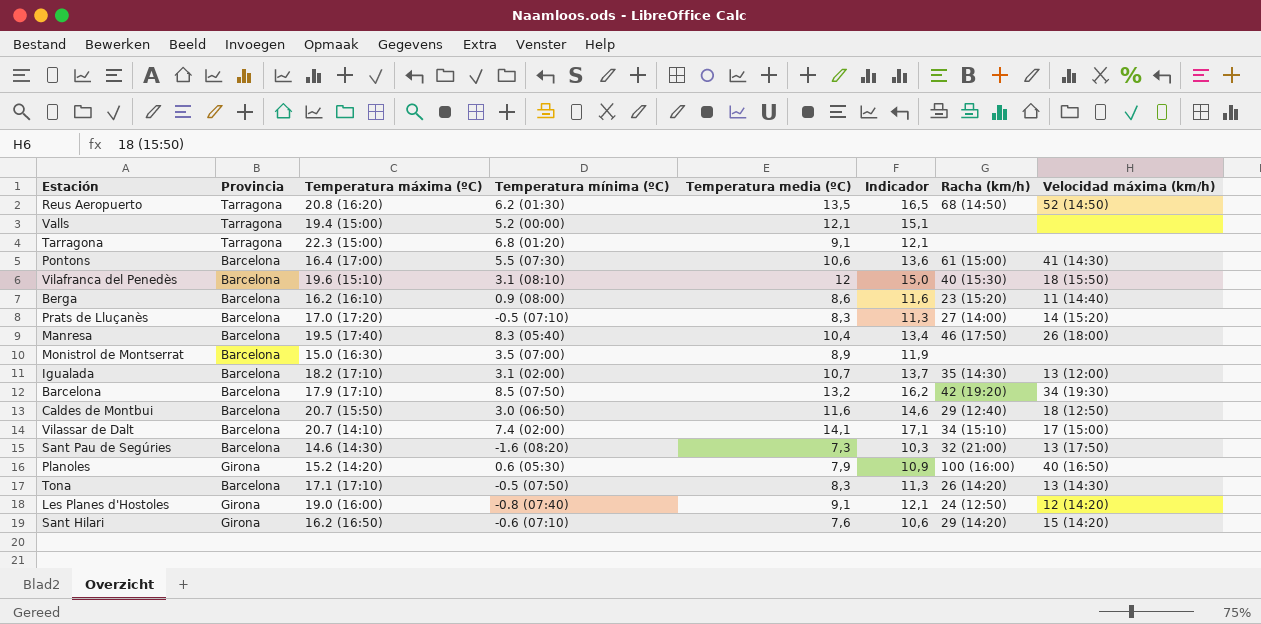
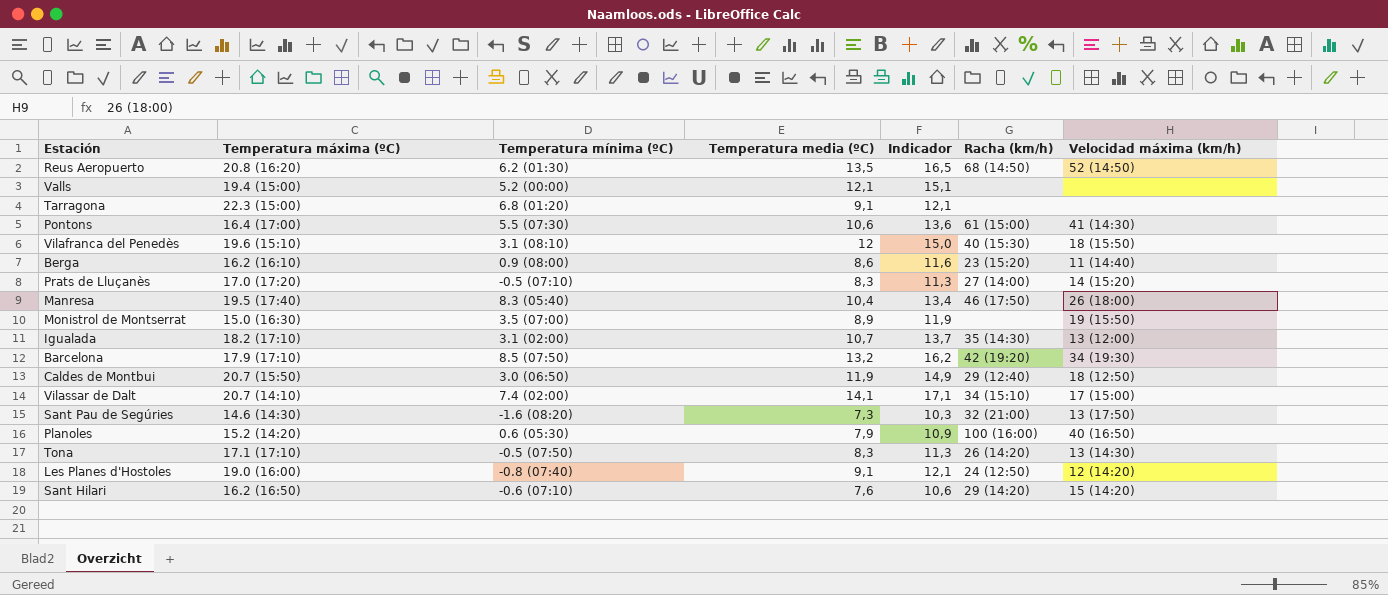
column Provincia | position: 2 -> none
Monistrol de Montserrat | Velocidad máxima (km/h): none -> 19 (15:50)
Caldes de Montbui | Temperatura media (ºC): 11,6 -> 11,9
Caldes de Montbui | Indicador: 14,6 -> 14,9

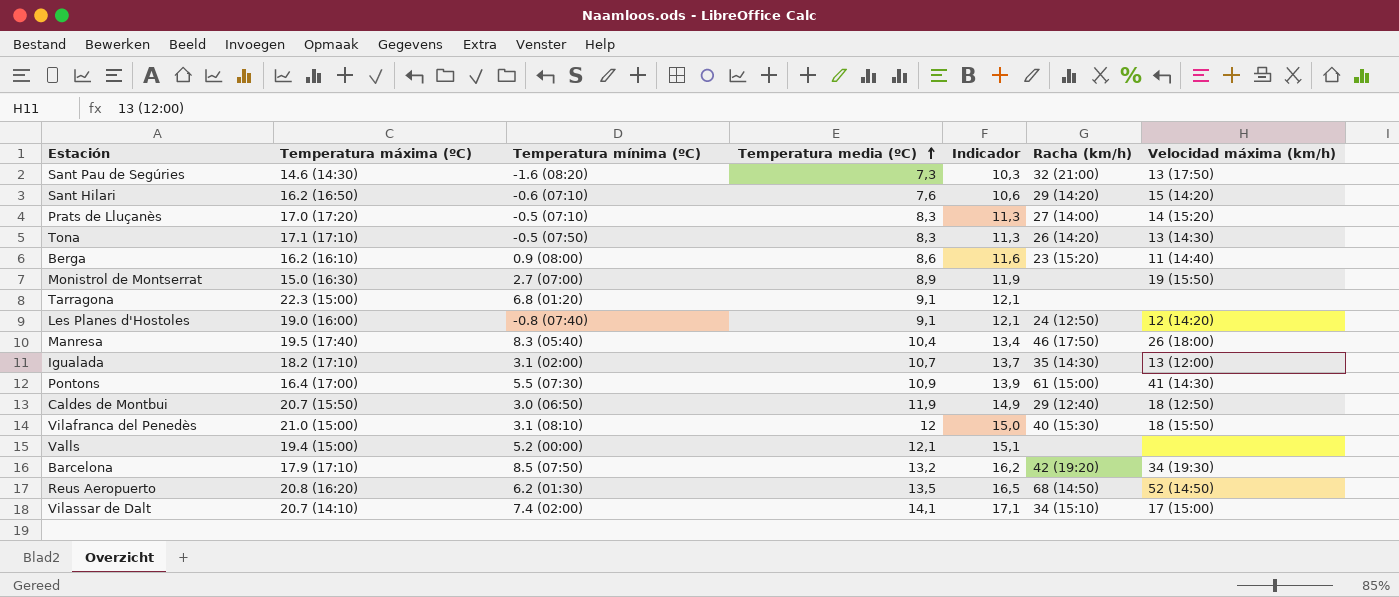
row order: none -> Temperatura media (ºC) ascending
row Planoles: 15.2 (14:20) | 0.6 (05:30) | 7,9 | 10,9 | 100 (16:00) | 40 (16:50) -> none
Monistrol de Montserrat | Temperatura mínima (ºC): 3.5 (07:00) -> 2.7 (07:00)
Pontons | Temperatura media (ºC): 10,6 -> 10,9
Pontons | Indicador: 13,6 -> 13,9
Vilafranca del Penedès | Temperatura máxima (ºC): 19.6 (15:10) -> 21.0 (15:00)

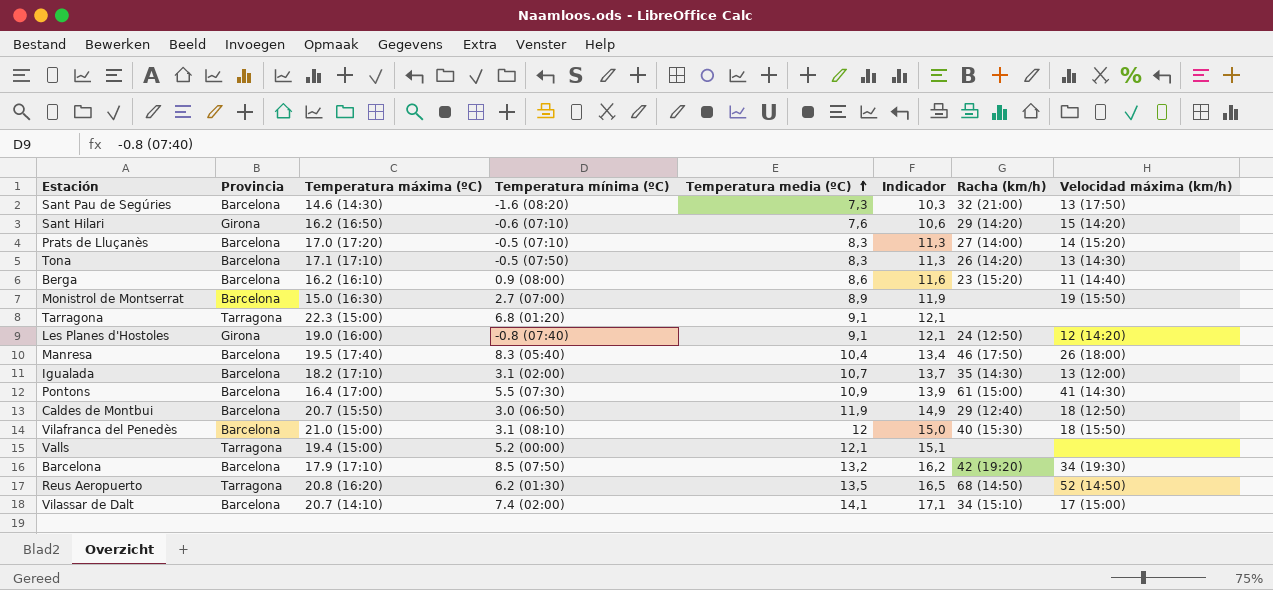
column Provincia | position: none -> 2

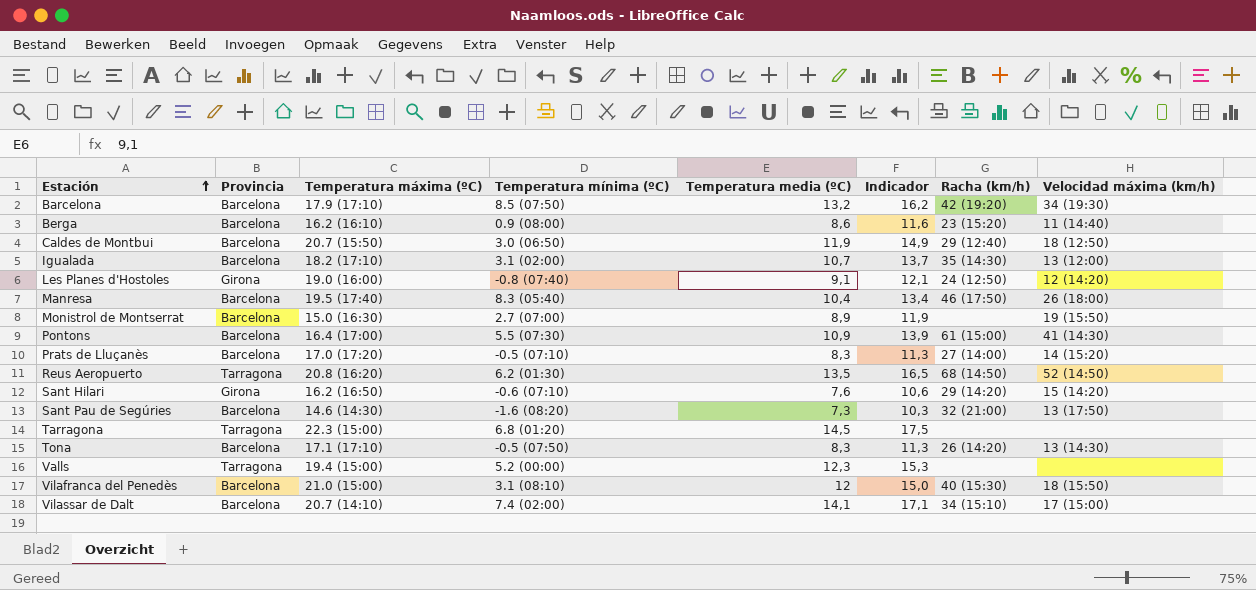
row order: Temperatura media (ºC) ascending -> Estación ascending
Tarragona | Temperatura media (ºC): 9,1 -> 14,5
Tarragona | Indicador: 12,1 -> 17,5
Valls | Temperatura media (ºC): 12,1 -> 12,3
Valls | Indicador: 15,1 -> 15,3

